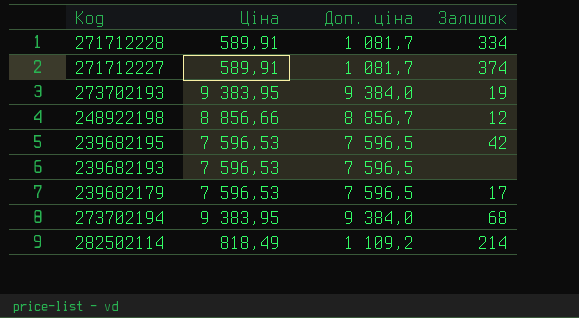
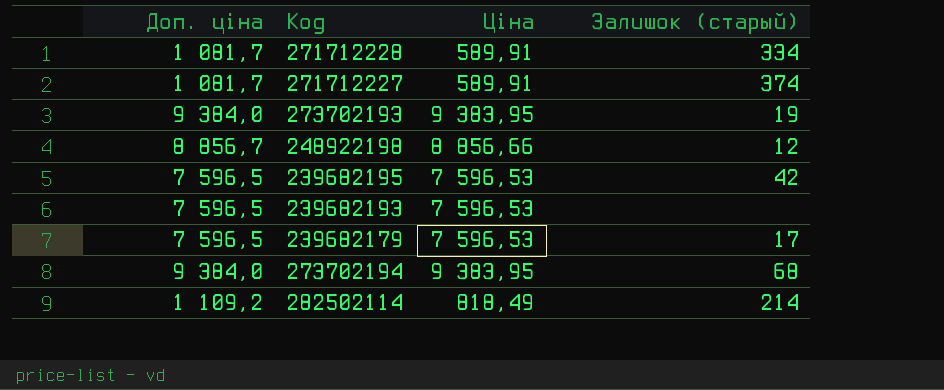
column Доп. ціна | position: 3 -> 1
column name: Залишок -> Залишок (старый)

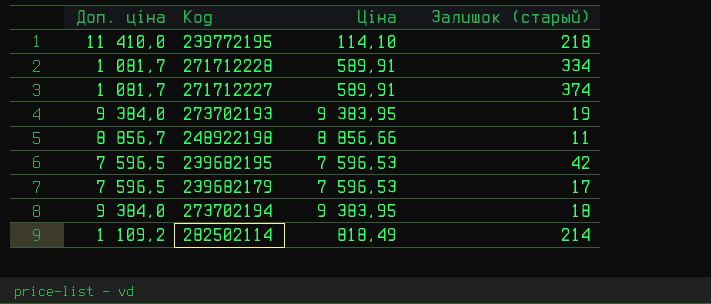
row 239682193: 7 596,5 | 7 596,53 | none -> none
row 239772195: none -> 11 410,0 | 114,10 | 218
248922198 | Залишок (старый): 12 -> 11
273702194 | Залишок (старый): 68 -> 18

